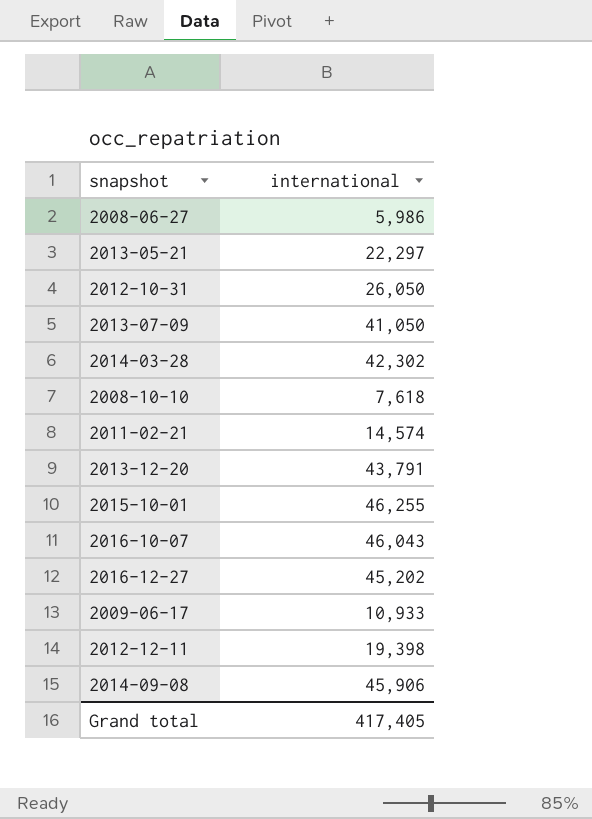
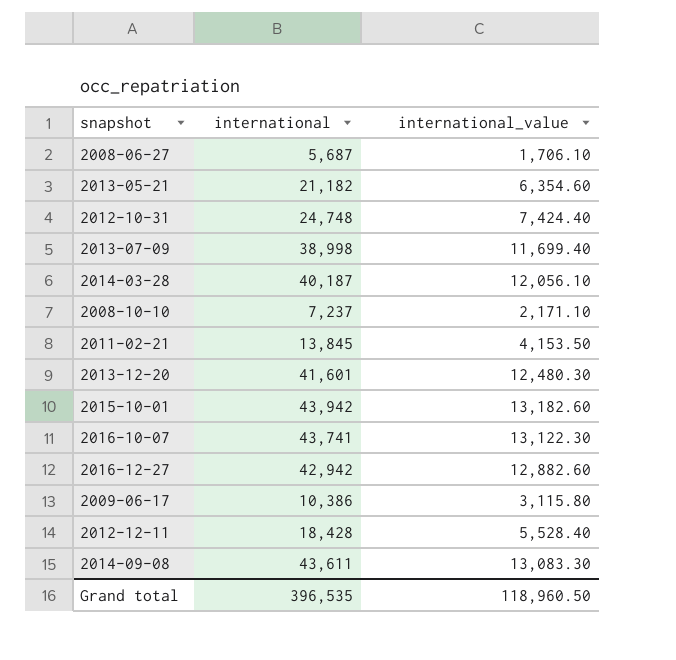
column international_value | formula: none -> [international] * 0.3
2008-06-27 | international: 5,986 -> 5,687
2013-05-21 | international: 22,297 -> 21,182
2012-10-31 | international: 26,050 -> 24,748
2013-07-09 | international: 41,050 -> 38,998
2014-03-28 | international: 42,302 -> 40,187
2008-10-10 | international: 7,618 -> 7,237
2011-02-21 | international: 14,574 -> 13,845
2013-12-20 | international: 43,791 -> 41,601
2015-10-01 | international: 46,255 -> 43,942
2016-10-07 | international: 46,043 -> 43,741
2016-12-27 | international: 45,202 -> 42,942
2009-06-17 | international: 10,933 -> 10,386
2012-12-11 | international: 19,398 -> 18,428
2014-09-08 | international: 45,906 -> 43,611
Grand total | international: 417,405 -> 396,535

